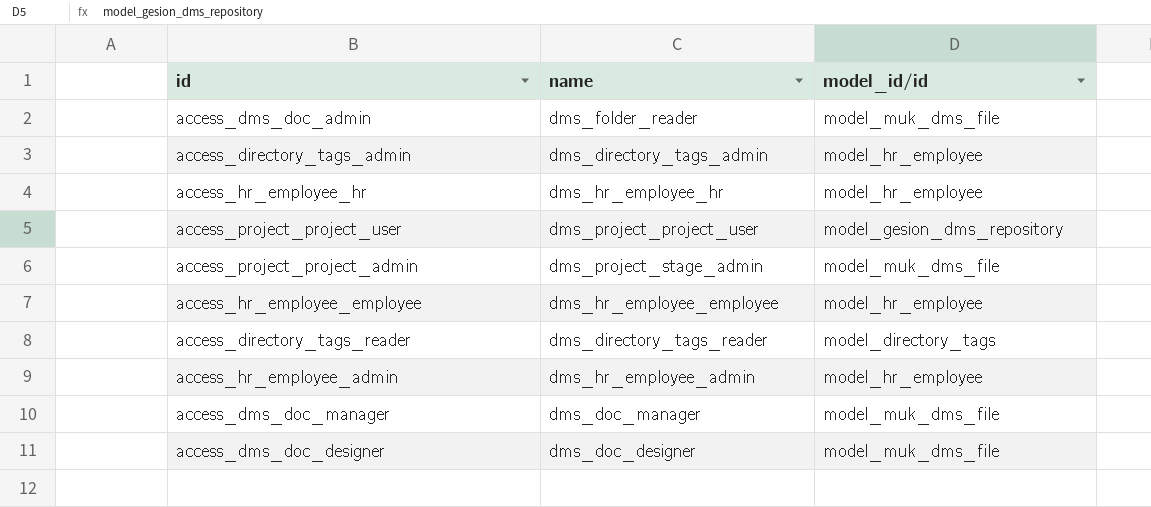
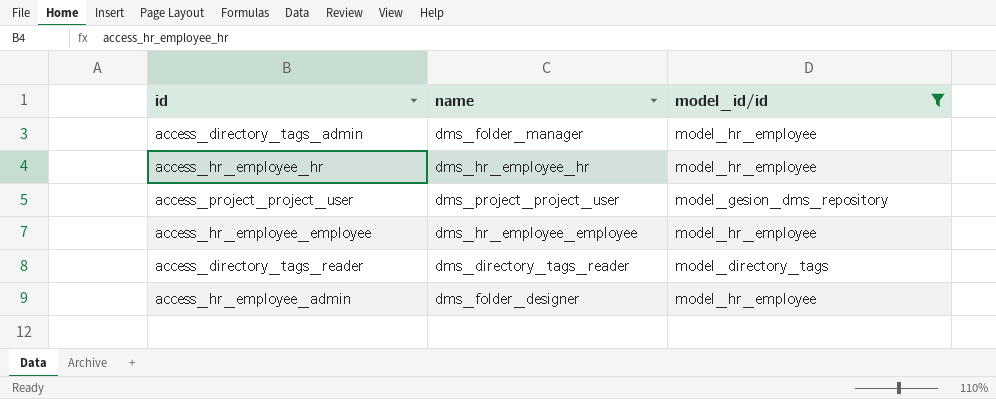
filter: none -> model_id/id != model_muk_dms_file
access_directory_tags_admin | name: dms_directory_tags_admin -> dms_folder_manager
access_hr_employee_admin | name: dms_hr_employee_admin -> dms_folder_designer

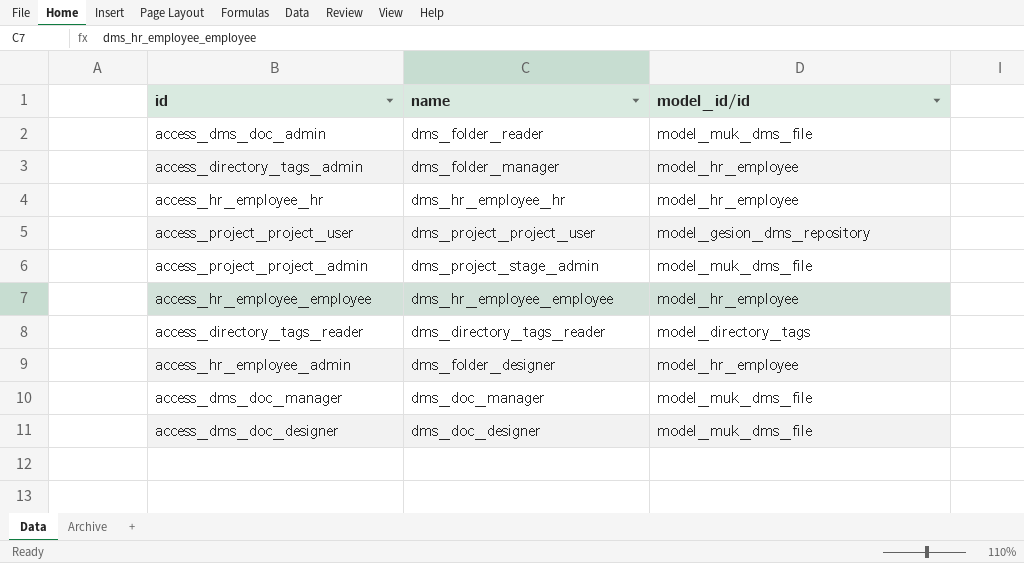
filter: model_id/id != model_muk_dms_file -> none

